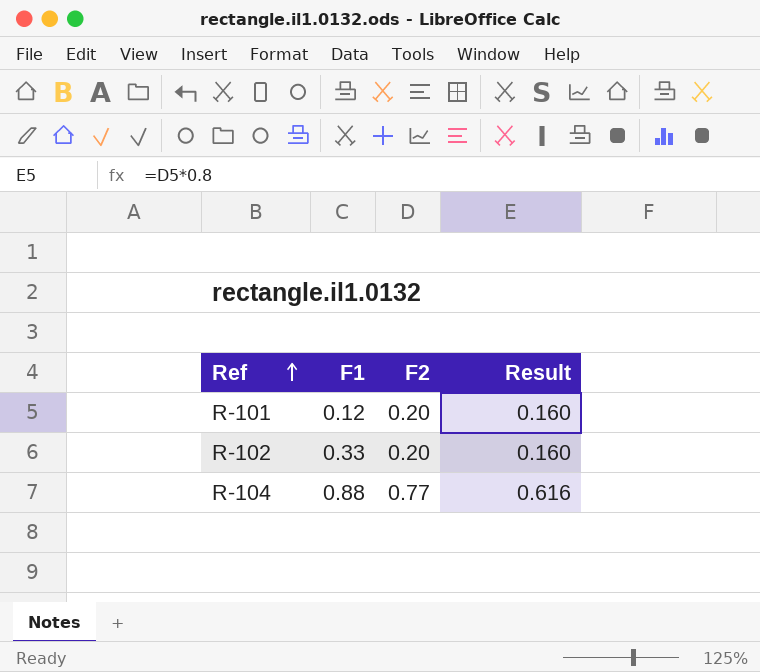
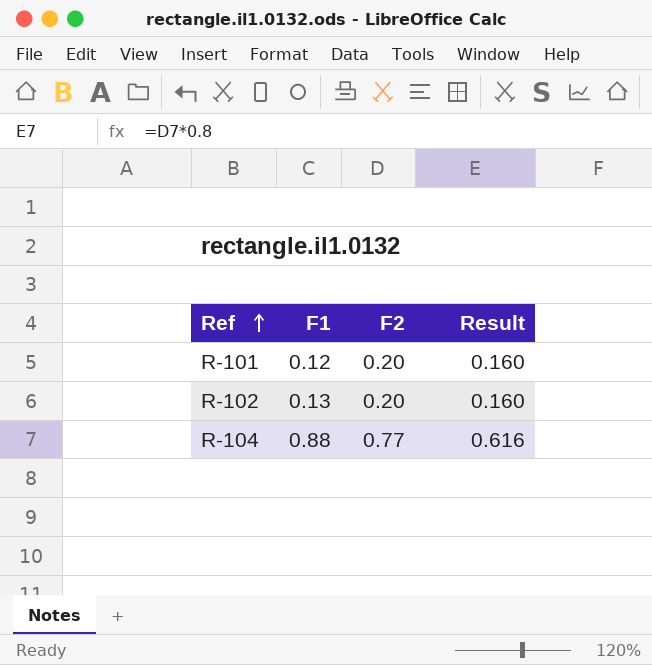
R-102 | F1: 0.33 -> 0.13

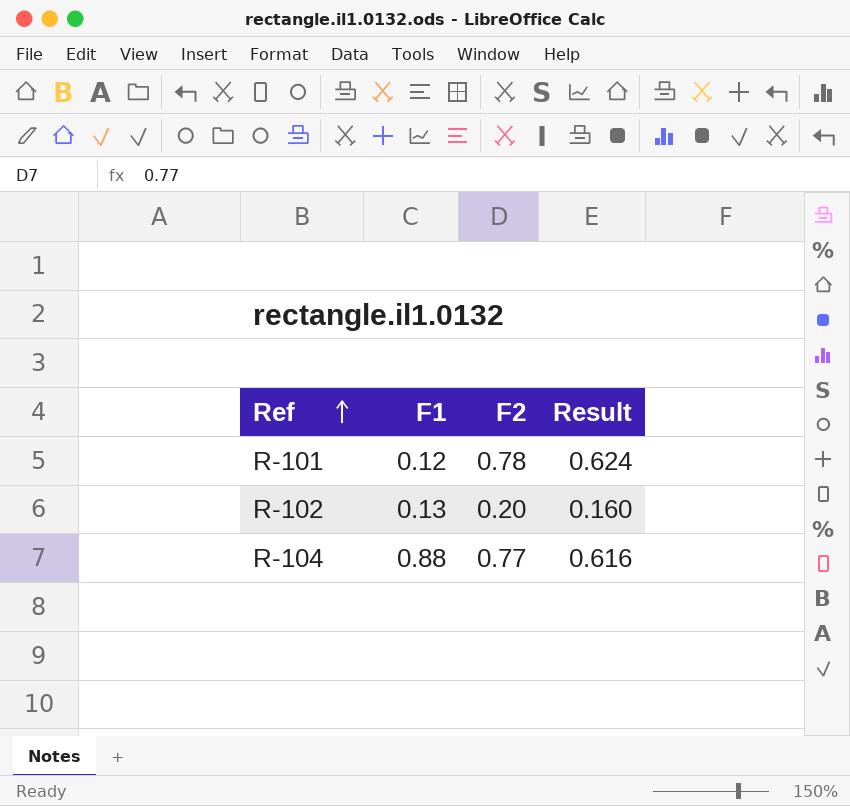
R-101 | F2: 0.20 -> 0.78
R-101 | Result: 0.160 -> 0.624

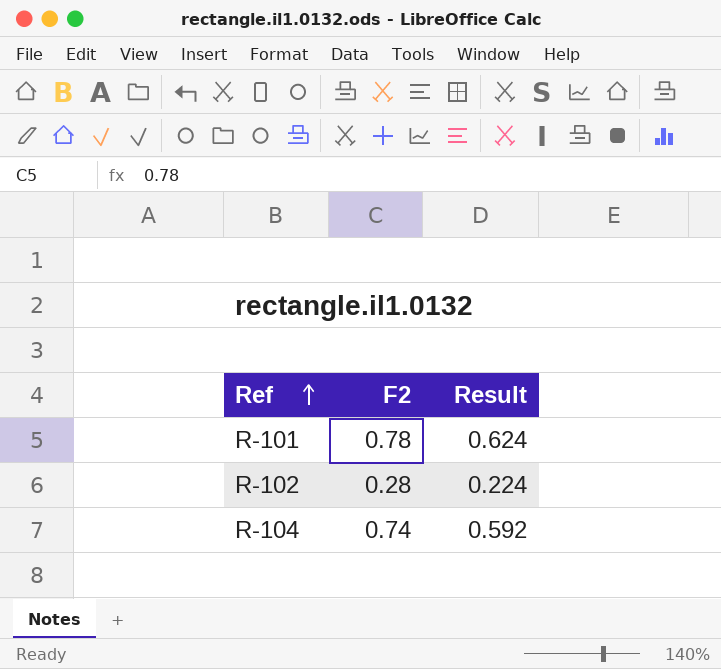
column F1 | position: 2 -> none
R-102 | F2: 0.20 -> 0.28
R-102 | Result: 0.160 -> 0.224
R-104 | F2: 0.77 -> 0.74
R-104 | Result: 0.616 -> 0.592

